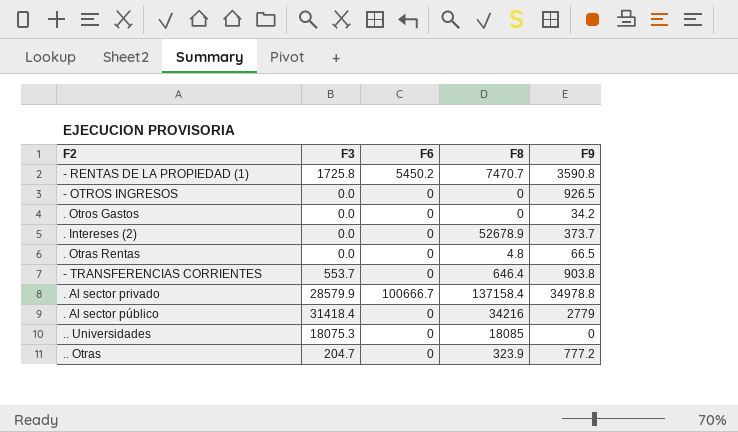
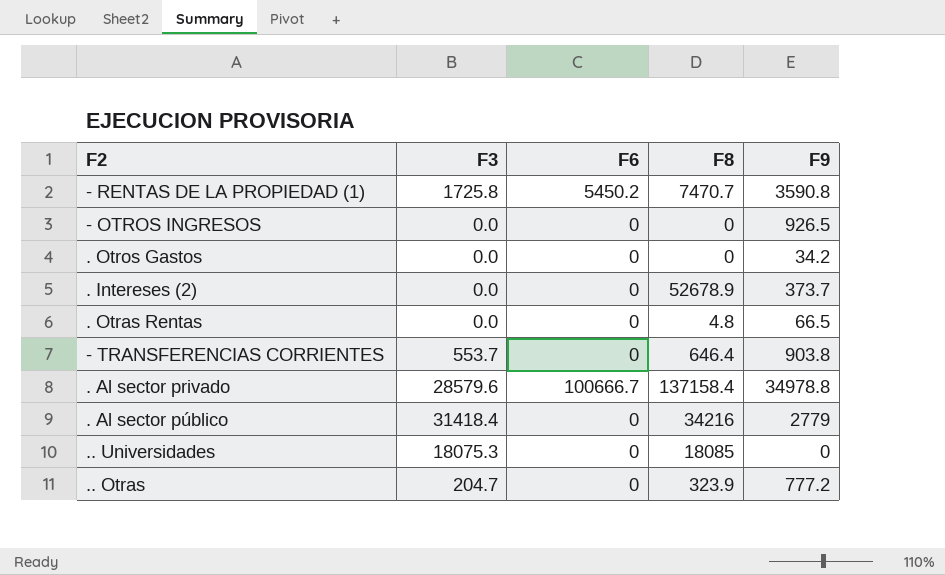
. Al sector privado | F3: 28579.9 -> 28579.6

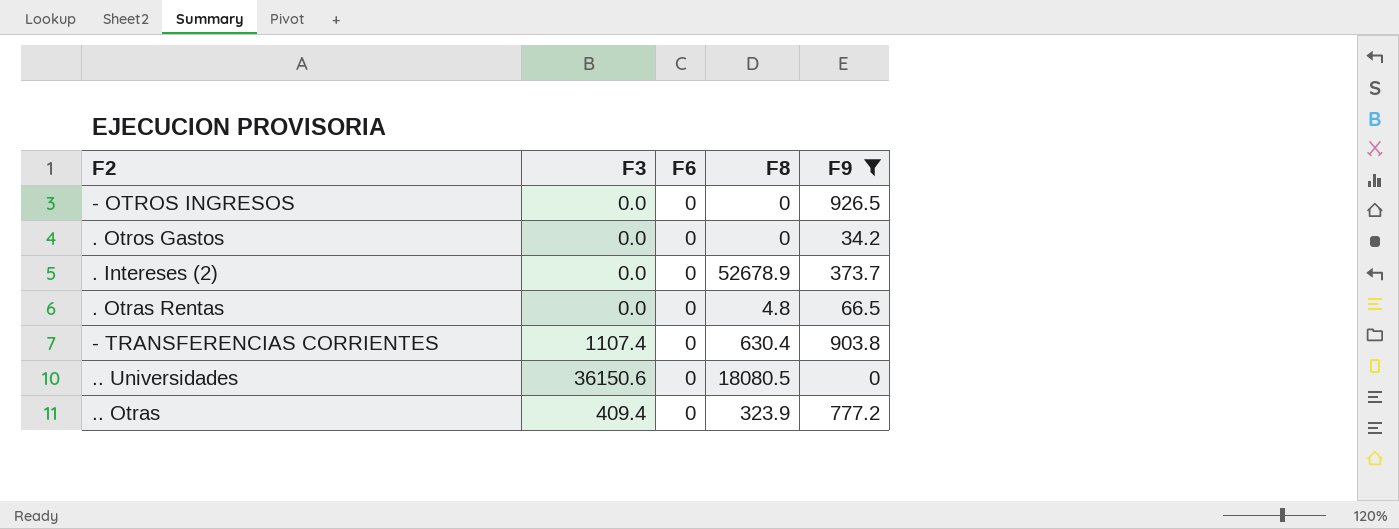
filter: none -> F9 <= 926.5
- TRANSFERENCIAS CORRIENTES | F3: 553.7 -> 1107.4
- TRANSFERENCIAS CORRIENTES | F8: 646.4 -> 630.4
.. Universidades | F3: 18075.3 -> 36150.6
.. Universidades | F8: 18085 -> 18080.5
.. Otras | F3: 204.7 -> 409.4

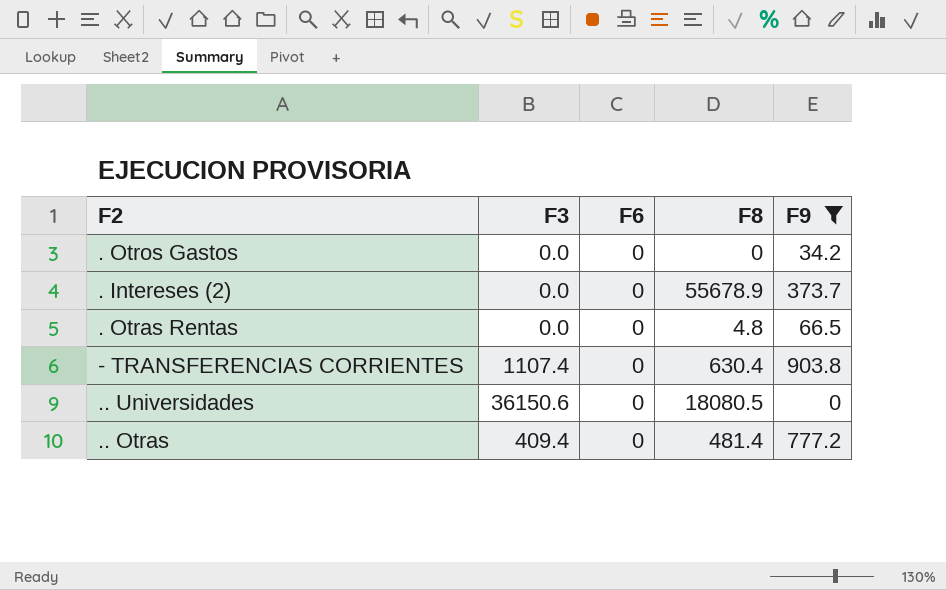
row - OTROS INGRESOS: 0.0 | 0 | 0 | 926.5 -> none
. Intereses (2) | F8: 52678.9 -> 55678.9
.. Otras | F8: 323.9 -> 481.4

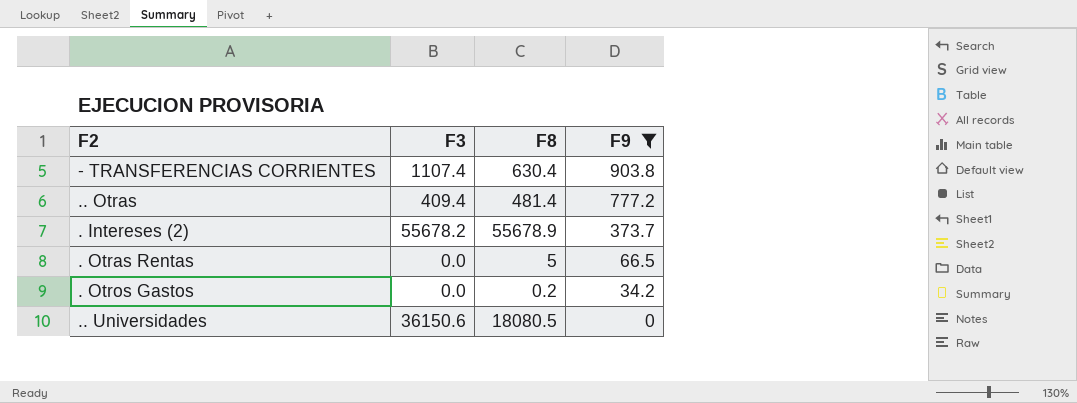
row order: none -> F9 descending
column F6 | position: 3 -> none
. Intereses (2) | F3: 0.0 -> 55678.2
. Otras Rentas | F8: 4.8 -> 5
. Otros Gastos | F8: 0 -> 0.2

